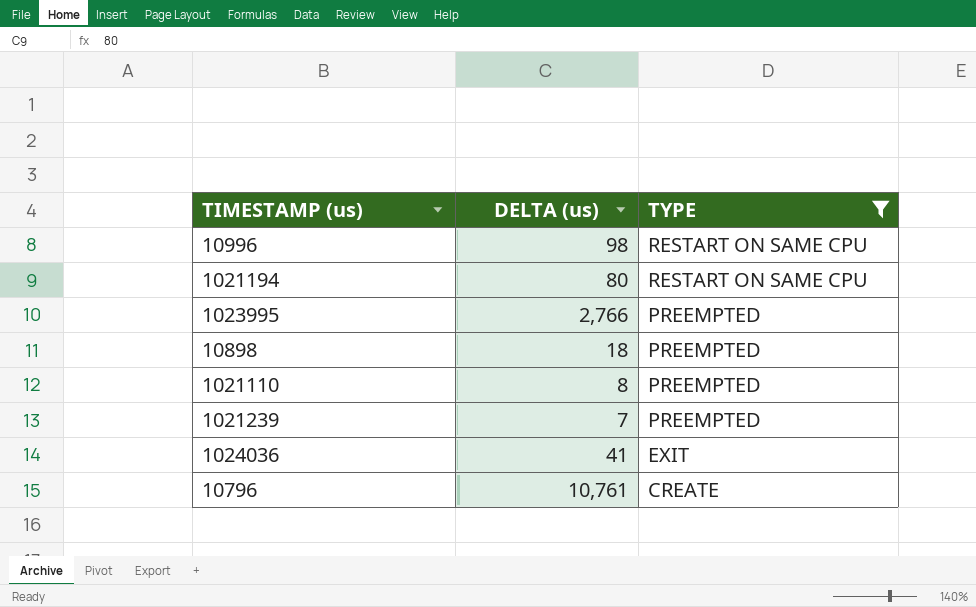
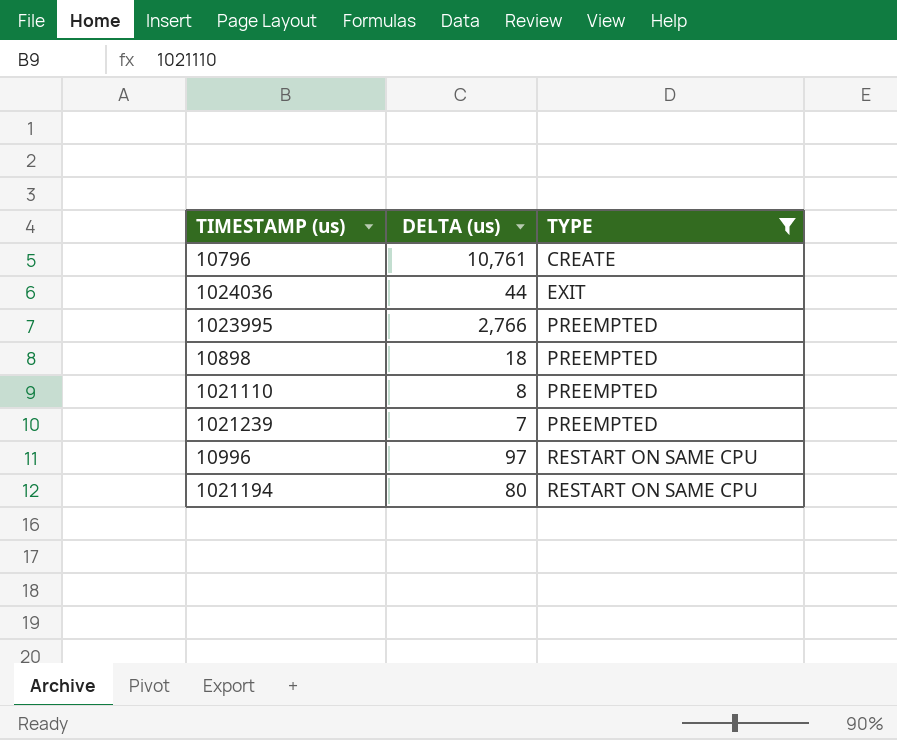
row order: TYPE descending -> TYPE ascending
1024036 | DELTA (us): 41 -> 44
10996 | DELTA (us): 98 -> 97

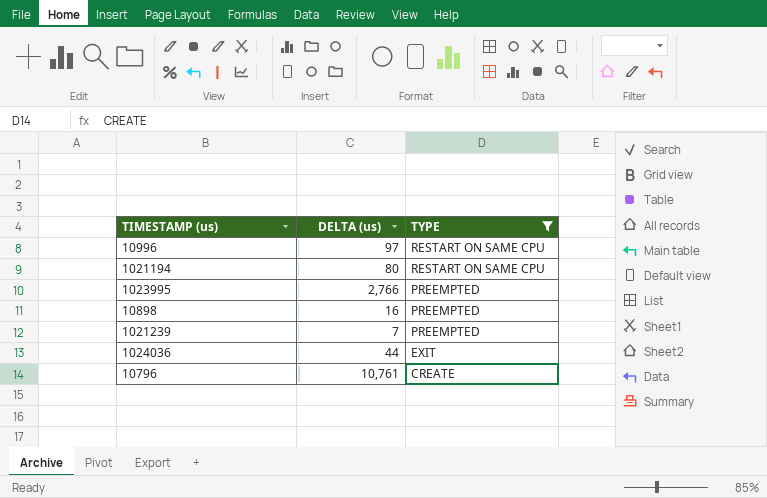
row order: TYPE ascending -> TYPE descending
row 1021110: 8 | PREEMPTED -> none
10898 | DELTA (us): 18 -> 16

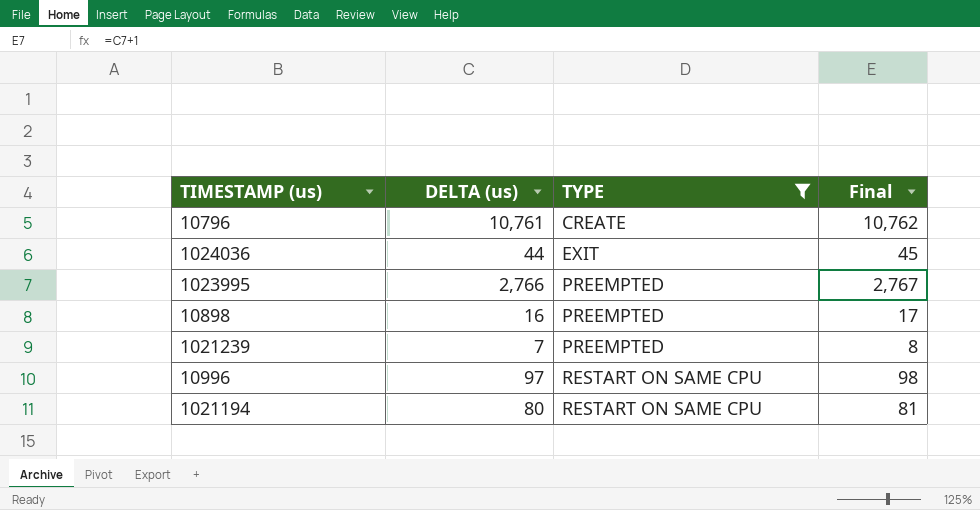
row order: TYPE descending -> TYPE ascending
column Final | formula: none -> [DELTA (us)] + 1

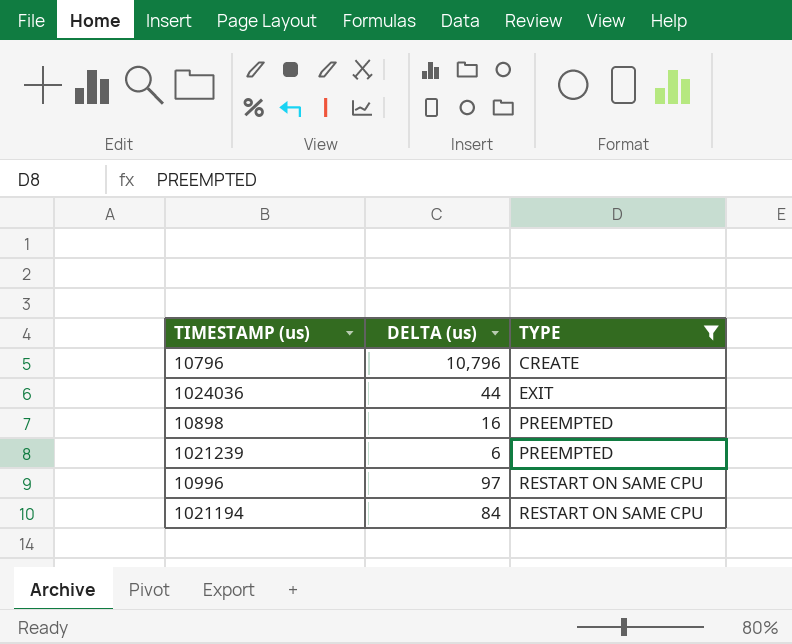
column Final | formula: [DELTA (us)] + 1 -> none
row 1023995: 2,766 | PREEMPTED | 2,767 -> none
10796 | DELTA (us): 10,761 -> 10,796
1021239 | DELTA (us): 7 -> 6
1021194 | DELTA (us): 80 -> 84

